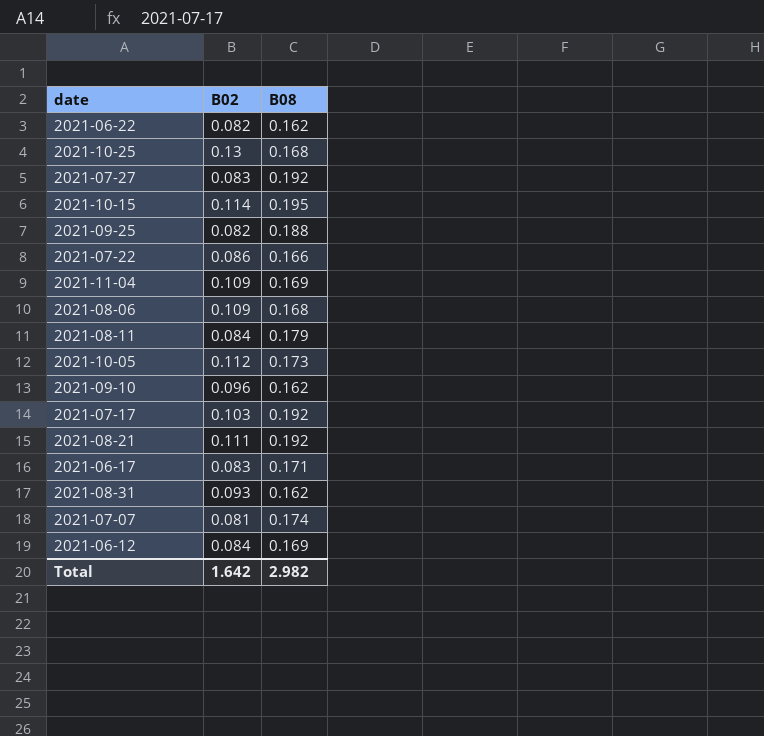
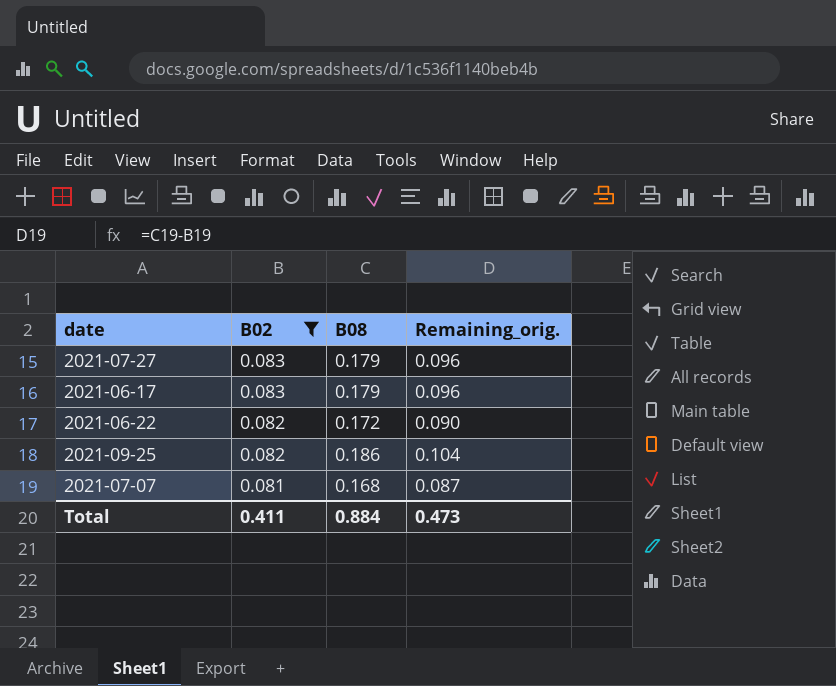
filter: none -> B02 <= 0.083
row order: none -> B02 descending
column Remaining_orig. | formula: none -> [B08] - [B02]
2021-07-27 | B08: 0.192 -> 0.179
2021-06-17 | B08: 0.171 -> 0.179
2021-06-22 | B08: 0.162 -> 0.172
2021-09-25 | B08: 0.188 -> 0.186
2021-07-07 | B08: 0.174 -> 0.168
Total | B02: 1.642 -> 0.411
Total | B08: 2.982 -> 0.884

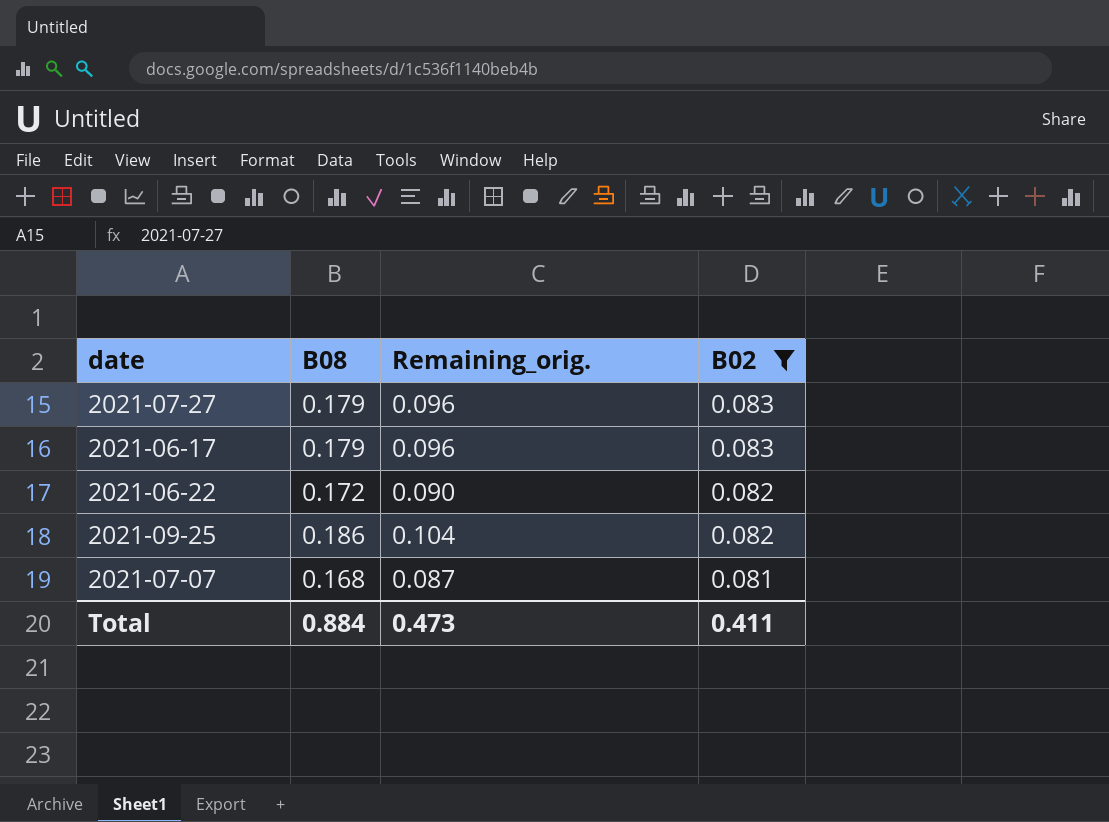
column B02 | position: 2 -> 4

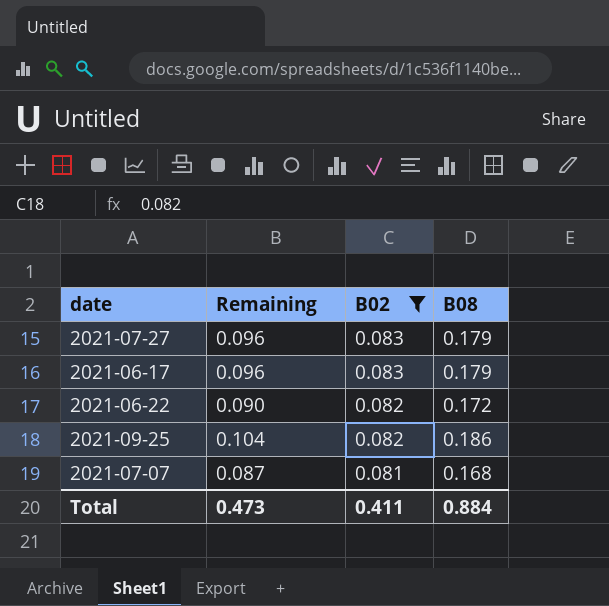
column name: Remaining_orig. -> Remaining
column B08 | position: 2 -> 4

